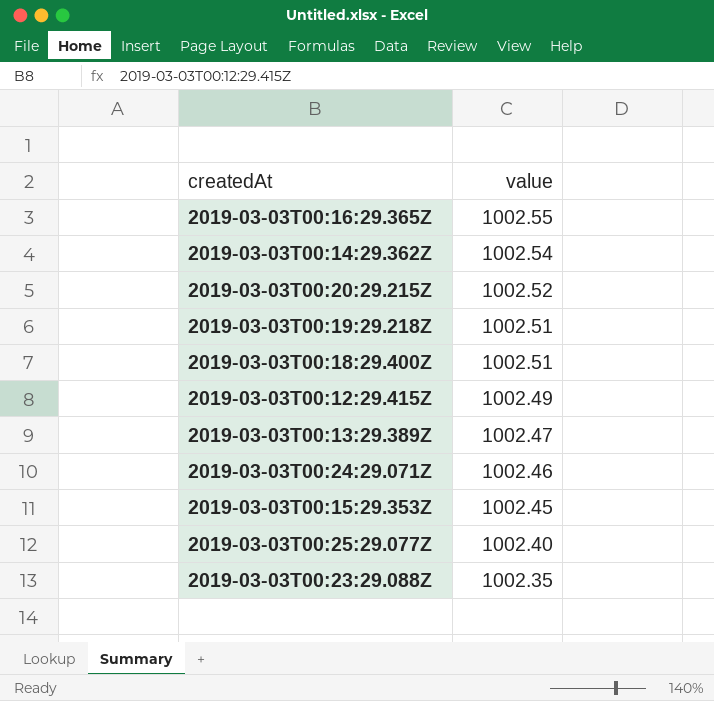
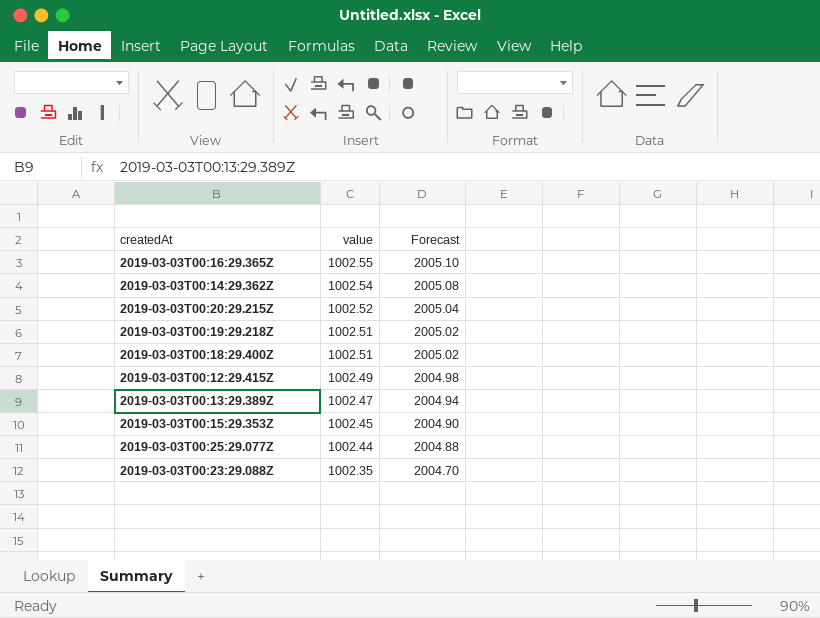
column Forecast | formula: none -> [value] * 2
row 2019-03-03T00:24:29.071Z: 1002.46 -> none
2019-03-03T00:25:29.077Z | value: 1002.40 -> 1002.44

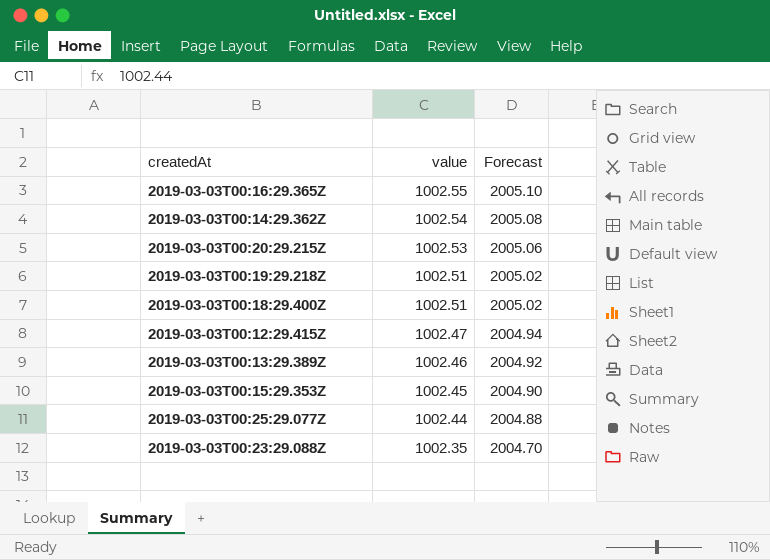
2019-03-03T00:20:29.215Z | value: 1002.52 -> 1002.53
2019-03-03T00:20:29.215Z | Forecast: 2005.04 -> 2005.06
2019-03-03T00:12:29.415Z | value: 1002.49 -> 1002.47
2019-03-03T00:12:29.415Z | Forecast: 2004.98 -> 2004.94
2019-03-03T00:13:29.389Z | value: 1002.47 -> 1002.46
2019-03-03T00:13:29.389Z | Forecast: 2004.94 -> 2004.92

